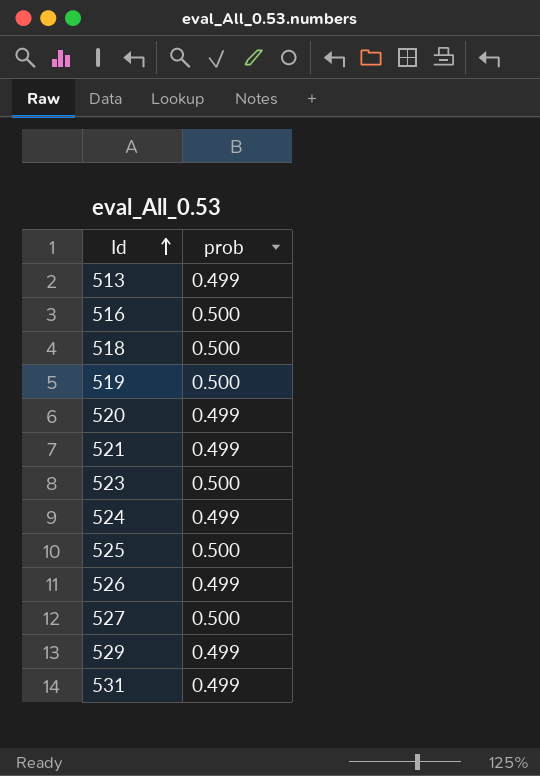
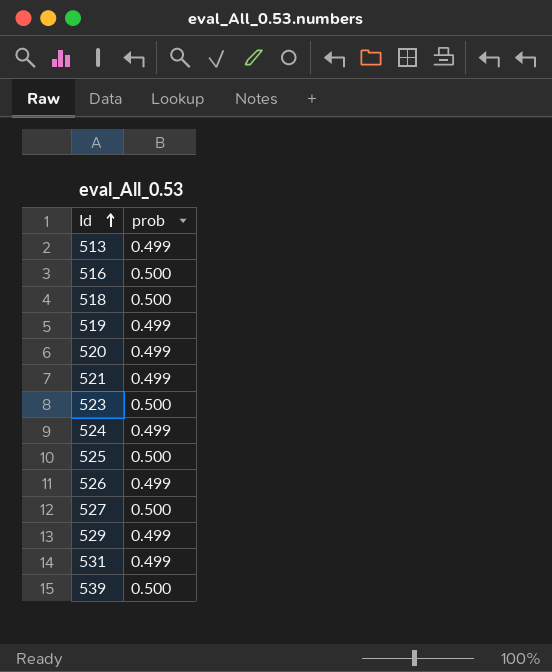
519 | prob: 0.500 -> 0.499
row 539: none -> 0.500

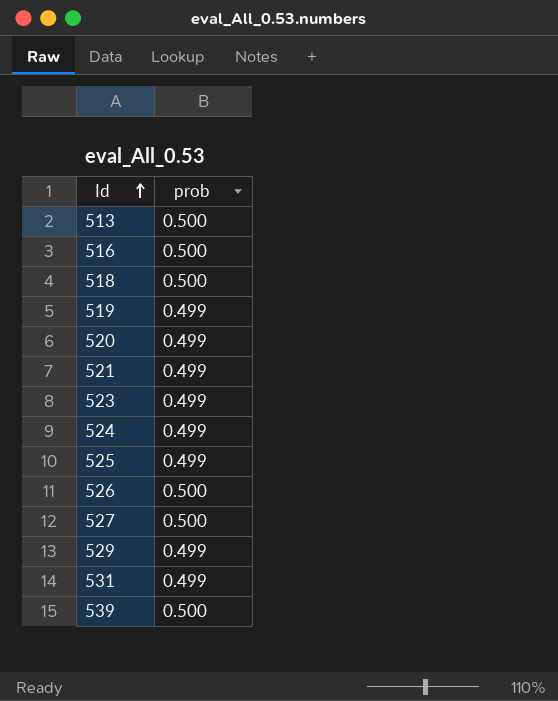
513 | prob: 0.499 -> 0.500
523 | prob: 0.500 -> 0.499
525 | prob: 0.500 -> 0.499
526 | prob: 0.499 -> 0.500

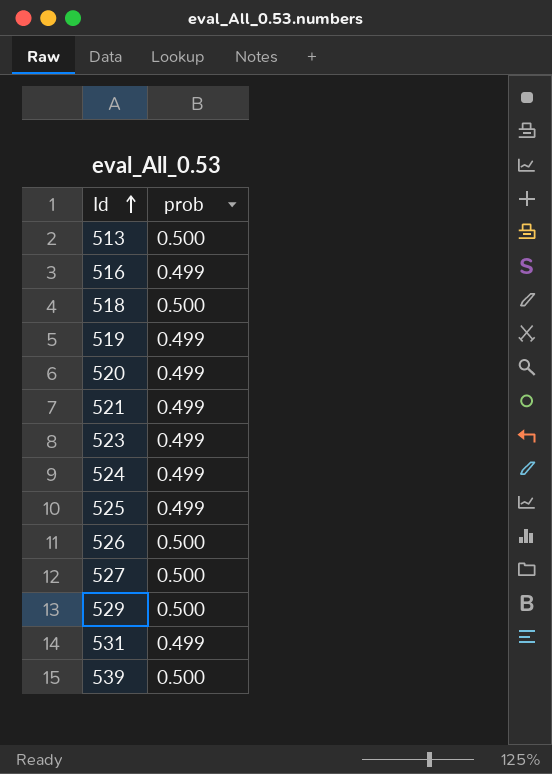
516 | prob: 0.500 -> 0.499
529 | prob: 0.499 -> 0.500

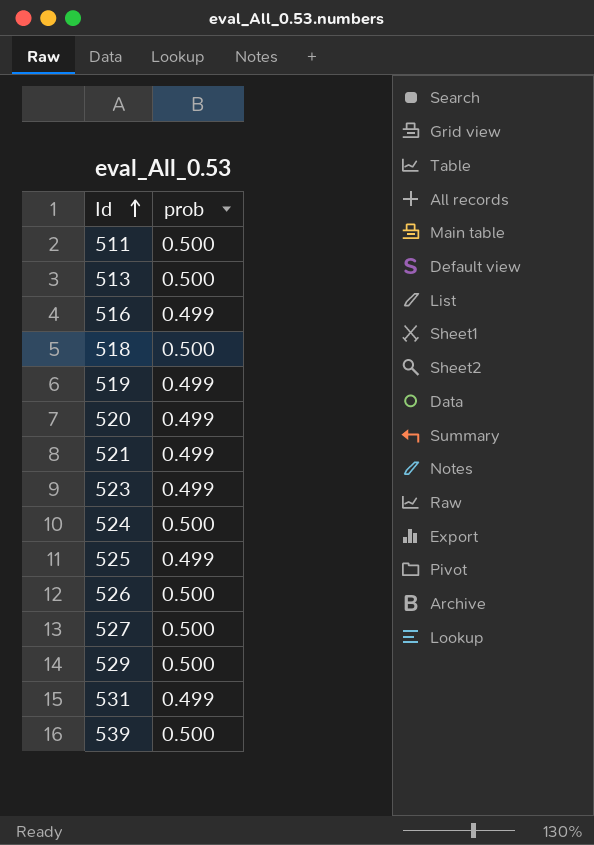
row 511: none -> 0.500
524 | prob: 0.499 -> 0.500

